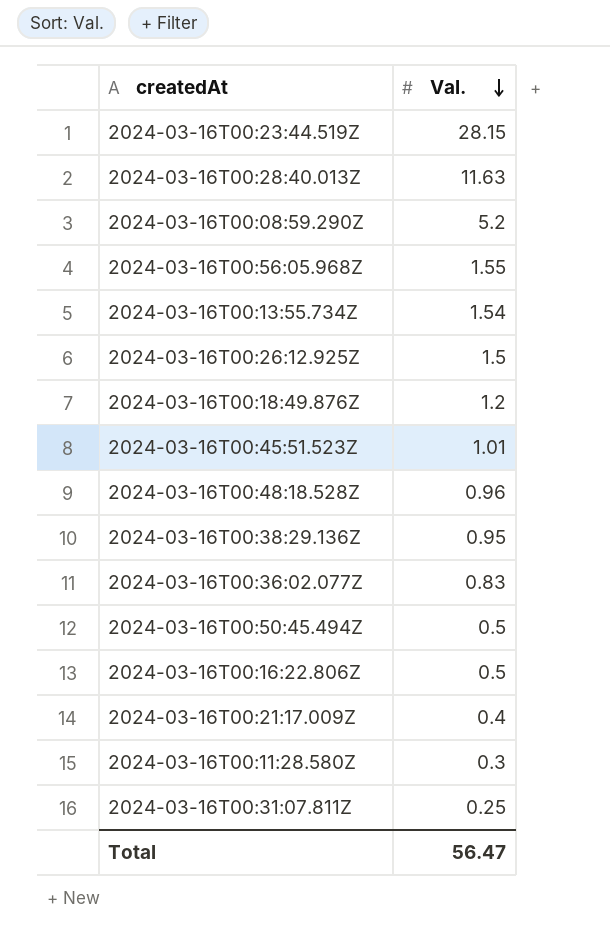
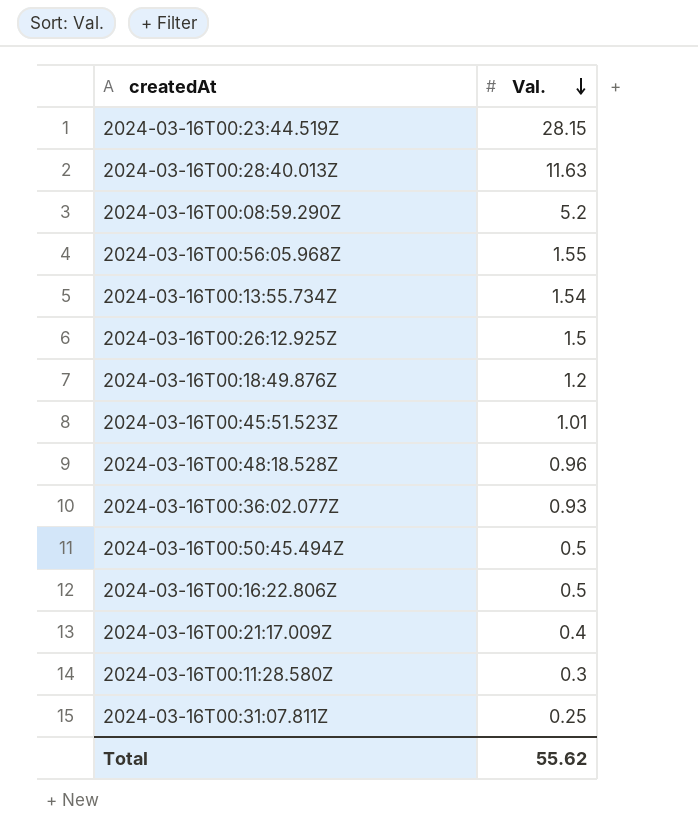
row 2024-03-16T00:38:29.136Z: 0.95 -> none
2024-03-16T00:36:02.077Z | Val.: 0.83 -> 0.93
Total | Val.: 56.47 -> 55.62

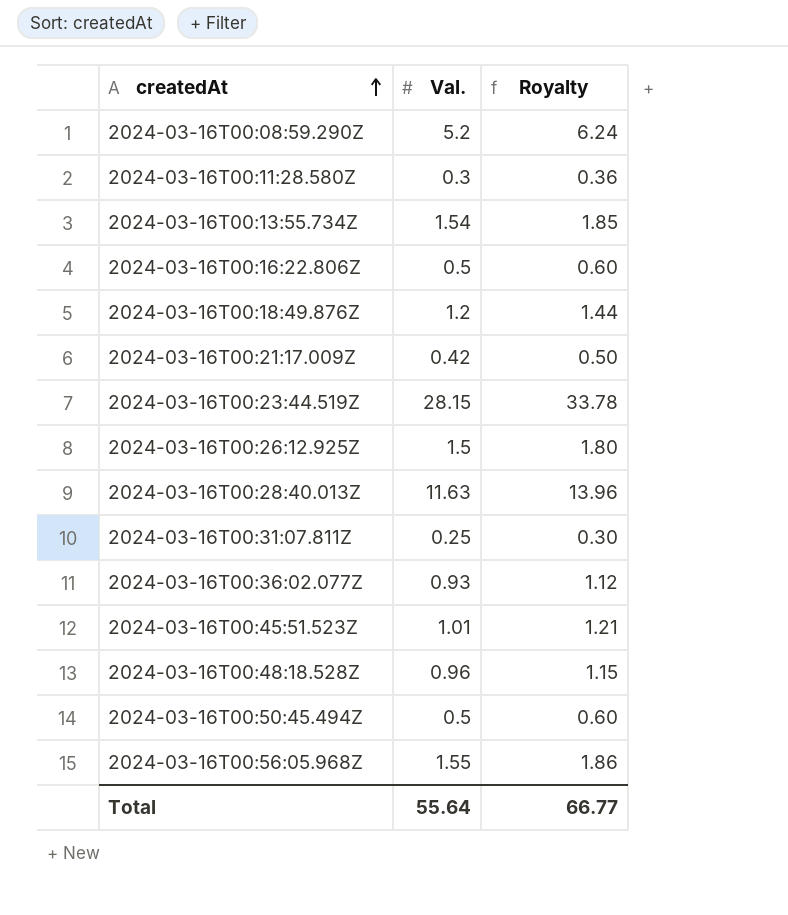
row order: Val. descending -> createdAt ascending
column Royalty | formula: none -> [Val.] * 1.2
2024-03-16T00:21:17.009Z | Val.: 0.4 -> 0.42
Total | Val.: 55.62 -> 55.64

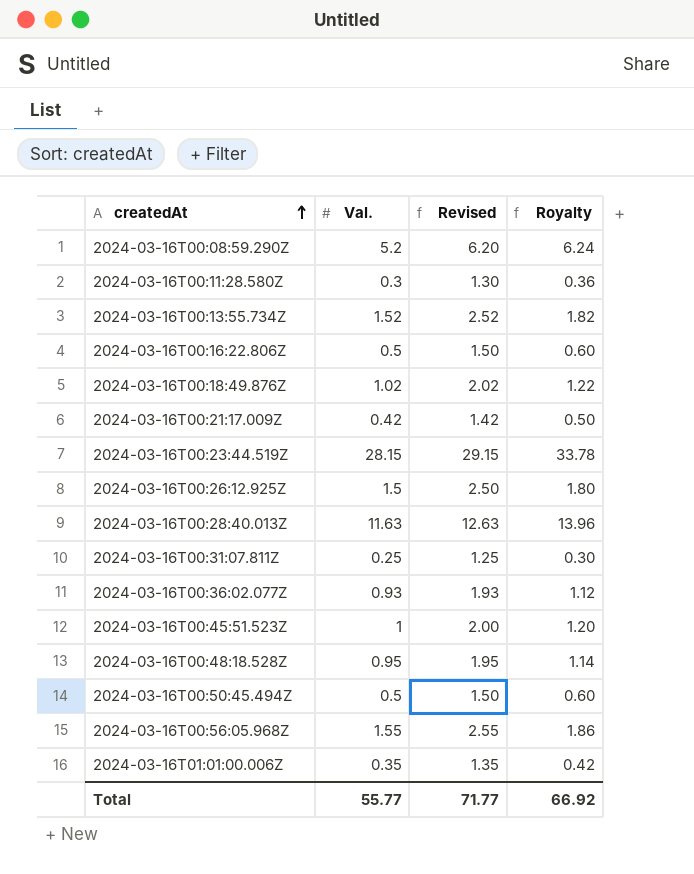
column Revised | formula: none -> [Val.] + 1
2024-03-16T00:13:55.734Z | Val.: 1.54 -> 1.52
2024-03-16T00:13:55.734Z | Royalty: 1.85 -> 1.82
2024-03-16T00:18:49.876Z | Val.: 1.2 -> 1.02
2024-03-16T00:18:49.876Z | Royalty: 1.44 -> 1.22
2024-03-16T00:45:51.523Z | Val.: 1.01 -> 1
2024-03-16T00:45:51.523Z | Royalty: 1.21 -> 1.20
2024-03-16T00:48:18.528Z | Val.: 0.96 -> 0.95
2024-03-16T00:48:18.528Z | Royalty: 1.15 -> 1.14
row 2024-03-16T01:01:00.006Z: none -> 0.35 | 1.35 | 0.42
Total | Val.: 55.64 -> 55.77
Total | Royalty: 66.77 -> 66.92

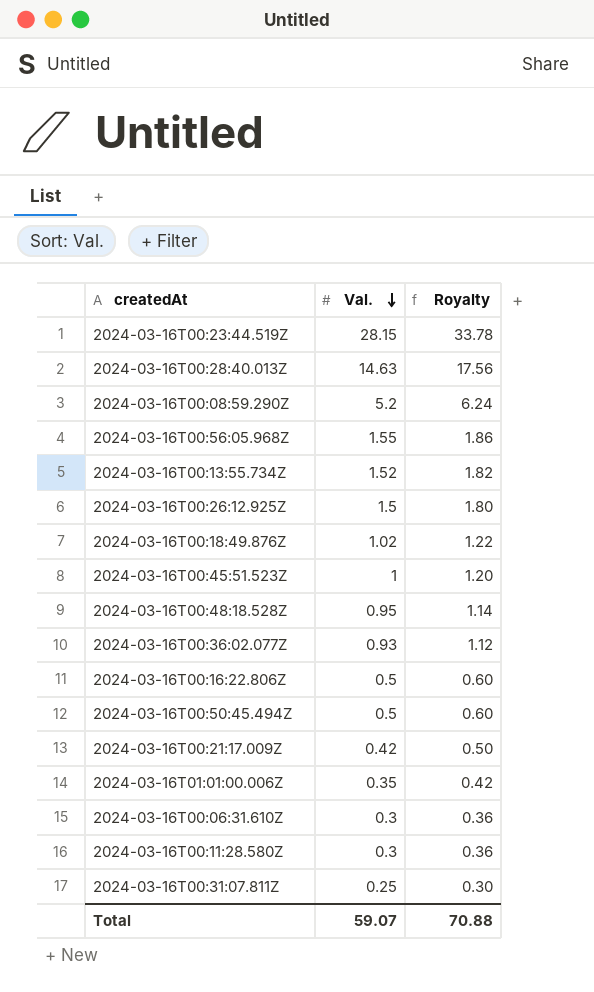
row order: createdAt ascending -> Val. descending
column Revised | formula: [Val.] + 1 -> none
2024-03-16T00:28:40.013Z | Val.: 11.63 -> 14.63
2024-03-16T00:28:40.013Z | Royalty: 13.96 -> 17.56
row 2024-03-16T00:06:31.610Z: none -> 0.3 | 0.36
Total | Val.: 55.77 -> 59.07
Total | Royalty: 66.92 -> 70.88

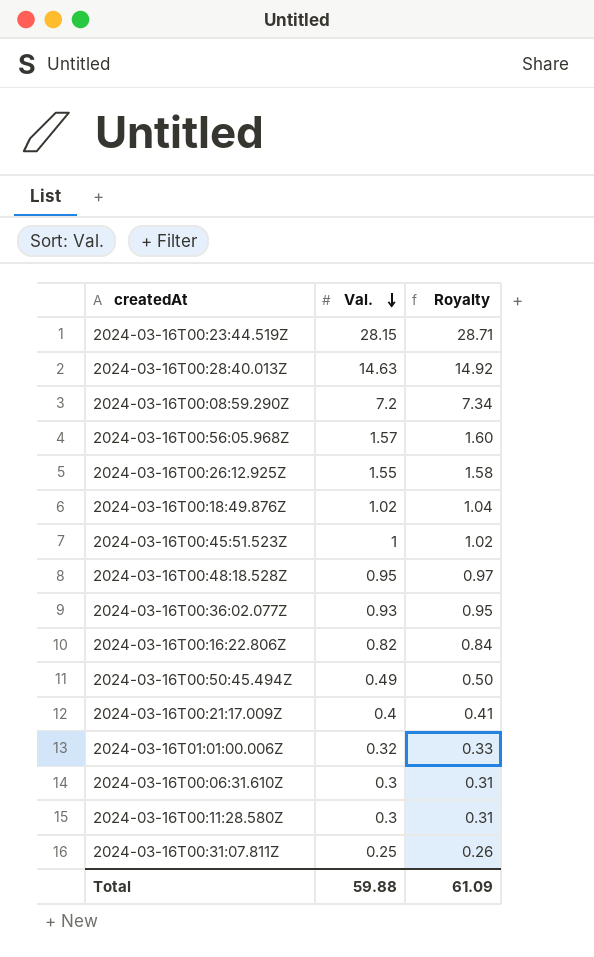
column Royalty | formula: [Val.] * 1.2 -> [Val.] * 1.02
row 2024-03-16T00:13:55.734Z: 1.52 | 1.82 -> none
2024-03-16T00:08:59.290Z | Val.: 5.2 -> 7.2
2024-03-16T00:56:05.968Z | Val.: 1.55 -> 1.57
2024-03-16T00:26:12.925Z | Val.: 1.5 -> 1.55
2024-03-16T00:16:22.806Z | Val.: 0.5 -> 0.82
2024-03-16T00:50:45.494Z | Val.: 0.5 -> 0.49
2024-03-16T00:21:17.009Z | Val.: 0.42 -> 0.4
2024-03-16T01:01:00.006Z | Val.: 0.35 -> 0.32
Total | Val.: 59.07 -> 59.88
Total | Royalty: 70.88 -> 61.09

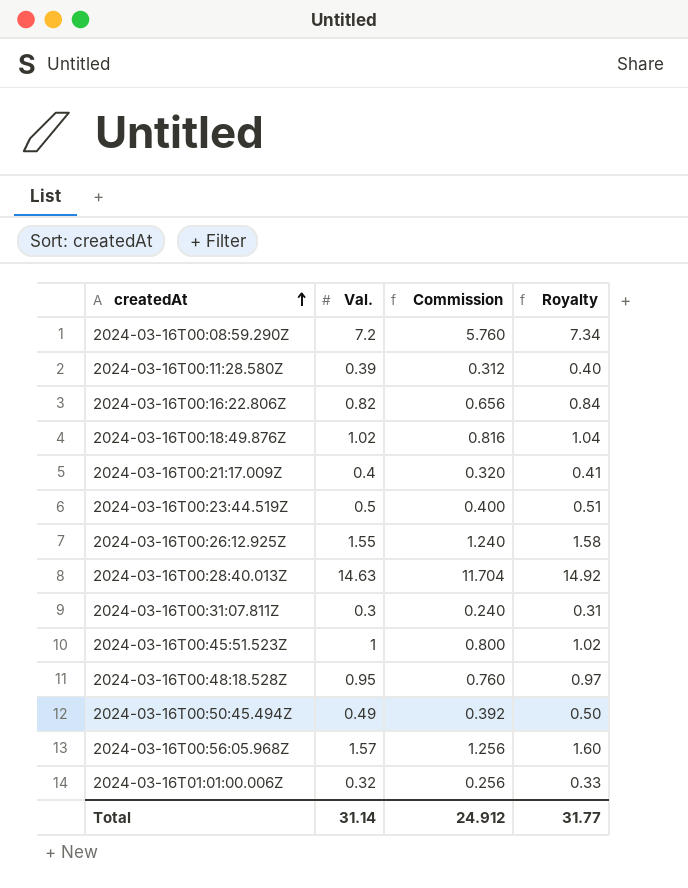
row order: Val. descending -> createdAt ascending
column Commission | formula: none -> [Val.] * 0.8
row 2024-03-16T00:36:02.077Z: 0.93 | 0.95 -> none
row 2024-03-16T00:06:31.610Z: 0.3 | 0.31 -> none
2024-03-16T00:11:28.580Z | Val.: 0.3 -> 0.39
2024-03-16T00:11:28.580Z | Royalty: 0.31 -> 0.40
2024-03-16T00:23:44.519Z | Val.: 28.15 -> 0.5
2024-03-16T00:23:44.519Z | Royalty: 28.71 -> 0.51
2024-03-16T00:31:07.811Z | Val.: 0.25 -> 0.3
2024-03-16T00:31:07.811Z | Royalty: 0.26 -> 0.31
Total | Val.: 59.88 -> 31.14
Total | Royalty: 61.09 -> 31.77

